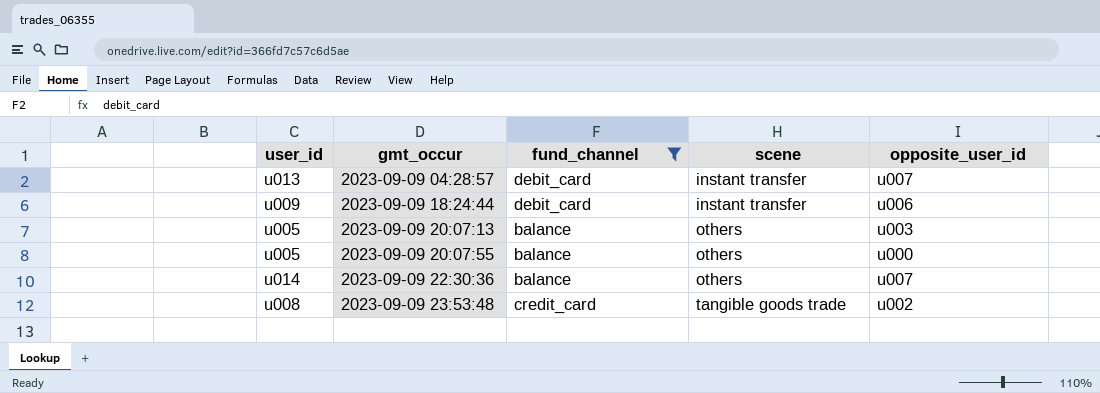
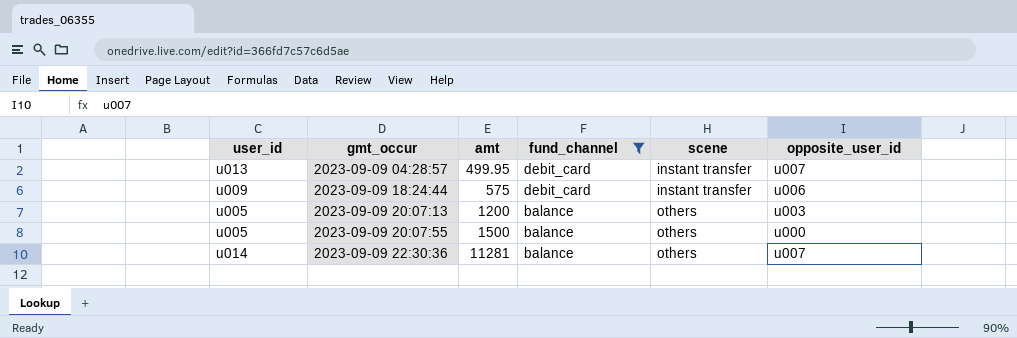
column amt | position: none -> 3
row 2023-09-09 23:53:48: u008 | credit_card | tangible goods trade | u002 -> none

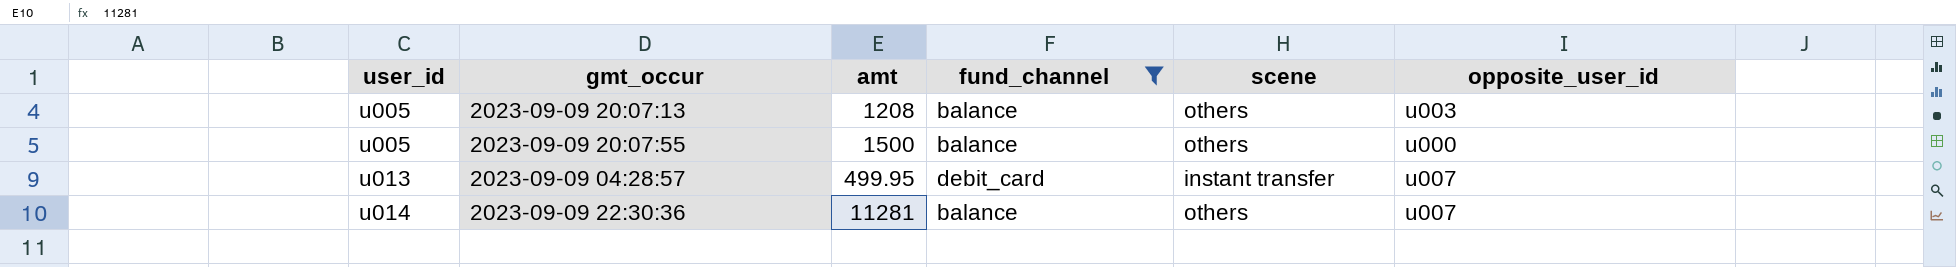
row order: gmt_occur ascending -> user_id ascending
row 2023-09-09 18:24:44: u009 | 575 | debit_card | instant transfer | u006 -> none
2023-09-09 20:07:13 | amt: 1200 -> 1208

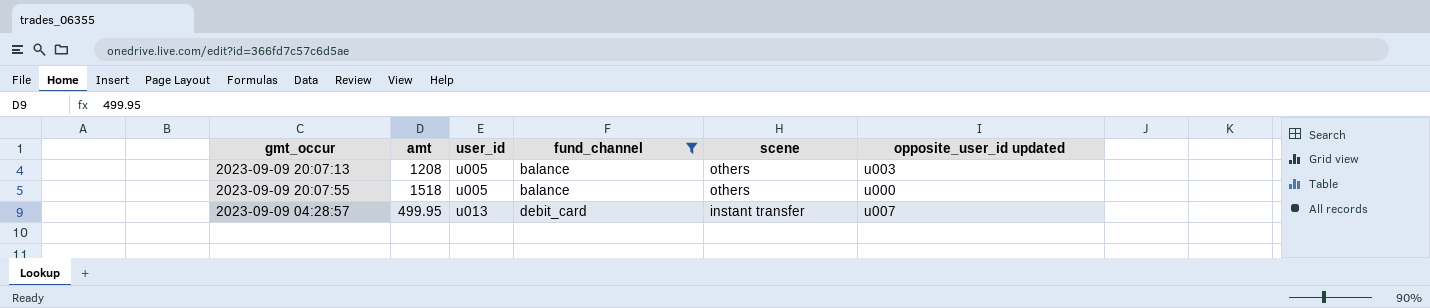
column user_id | position: 1 -> 3
column name: opposite_user_id -> opposite_user_id updated
row 2023-09-09 22:30:36: u014 | 11281 | balance | others | u007 -> none
2023-09-09 20:07:55 | amt: 1500 -> 1518

